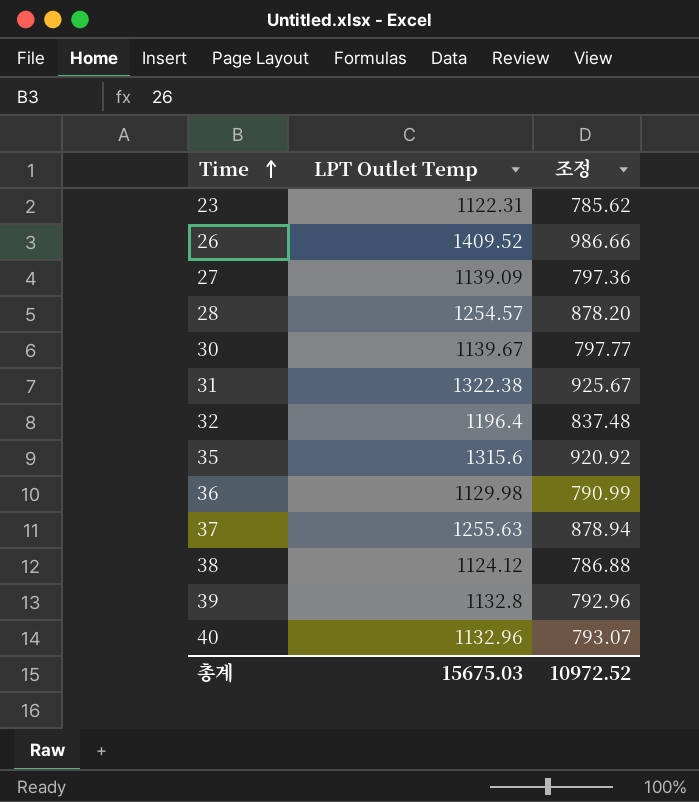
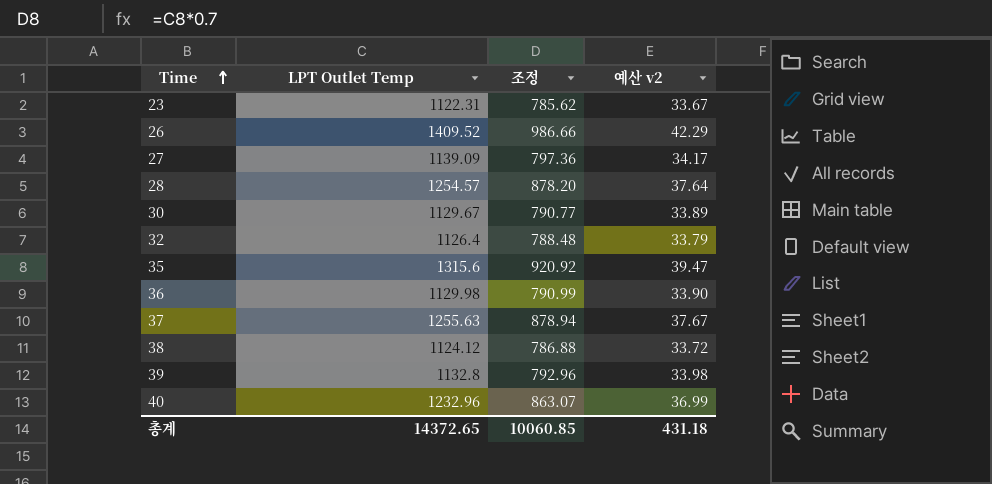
column 예산 v2 | formula: none -> [LPT Outlet Temp] * 0.03
row 31: 1322.38 | 925.67 -> none
30 | LPT Outlet Temp: 1139.67 -> 1129.67
30 | 조정: 797.77 -> 790.77
32 | LPT Outlet Temp: 1196.4 -> 1126.4
32 | 조정: 837.48 -> 788.48
40 | LPT Outlet Temp: 1132.96 -> 1232.96
40 | 조정: 793.07 -> 863.07
총계 | LPT Outlet Temp: 15675.03 -> 14372.65
총계 | 조정: 10972.52 -> 10060.85

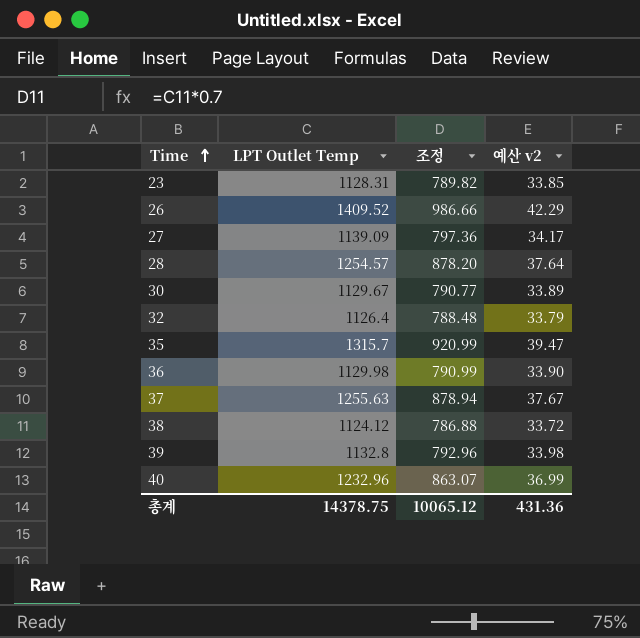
23 | LPT Outlet Temp: 1122.31 -> 1128.31
23 | 조정: 785.62 -> 789.82
23 | 예산 v2: 33.67 -> 33.85
35 | LPT Outlet Temp: 1315.6 -> 1315.7
35 | 조정: 920.92 -> 920.99
총계 | LPT Outlet Temp: 14372.65 -> 14378.75
총계 | 조정: 10060.85 -> 10065.12
총계 | 예산 v2: 431.18 -> 431.36

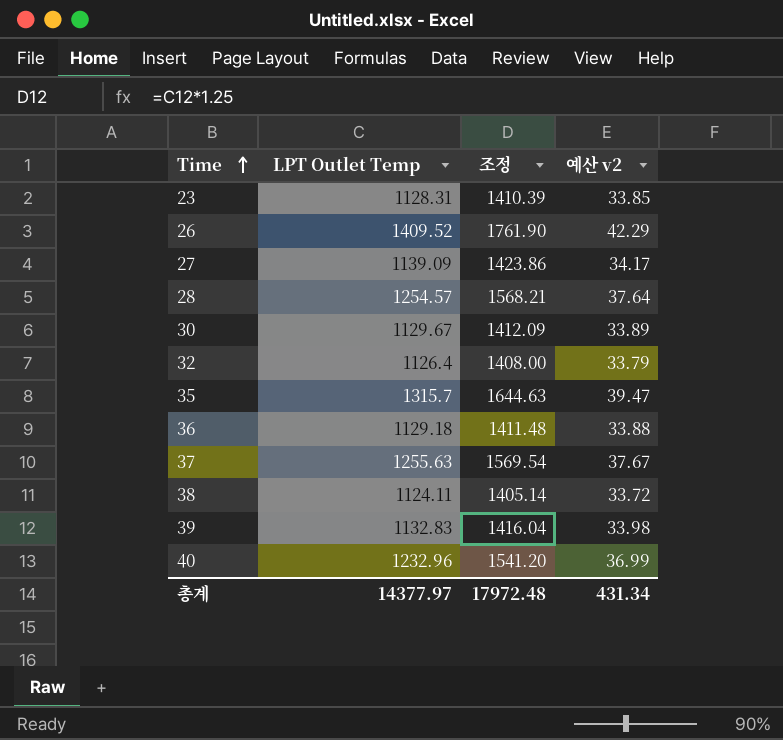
column 조정 | formula: [LPT Outlet Temp] * 0.7 -> [LPT Outlet Temp] * 1.25
36 | LPT Outlet Temp: 1129.98 -> 1129.18
36 | 예산 v2: 33.90 -> 33.88
38 | LPT Outlet Temp: 1124.12 -> 1124.11
39 | LPT Outlet Temp: 1132.8 -> 1132.83
총계 | LPT Outlet Temp: 14378.75 -> 14377.97
총계 | 조정: 10065.12 -> 17972.48
총계 | 예산 v2: 431.36 -> 431.34

